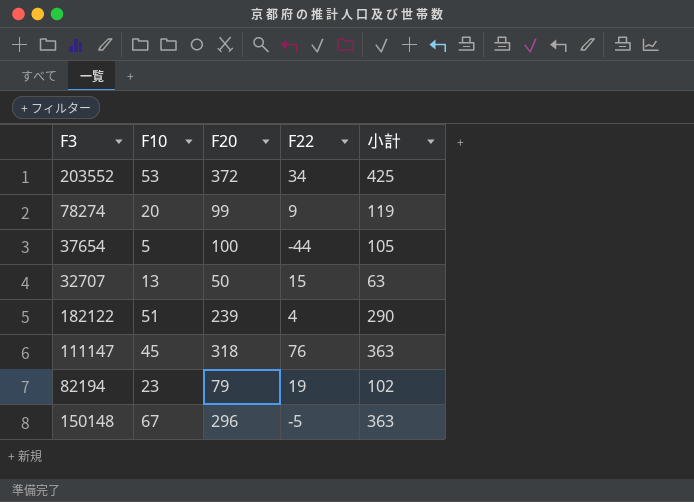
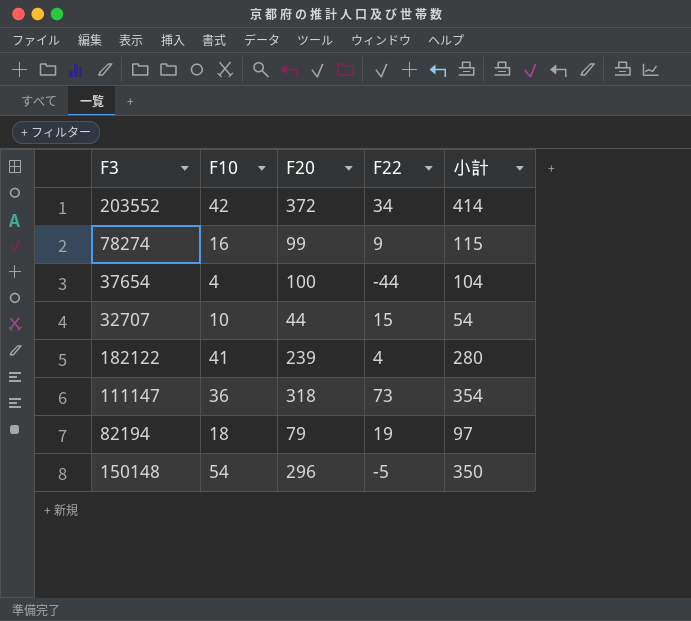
203552 | F10: 53 -> 42
203552 | 小計: 425 -> 414
78274 | F10: 20 -> 16
78274 | 小計: 119 -> 115
37654 | F10: 5 -> 4
37654 | 小計: 105 -> 104
32707 | F10: 13 -> 10
32707 | F20: 50 -> 44
32707 | 小計: 63 -> 54
182122 | F10: 51 -> 41
182122 | 小計: 290 -> 280
111147 | F10: 45 -> 36
111147 | F22: 76 -> 73
111147 | 小計: 363 -> 354
82194 | F10: 23 -> 18
82194 | 小計: 102 -> 97
150148 | F10: 67 -> 54
150148 | 小計: 363 -> 350

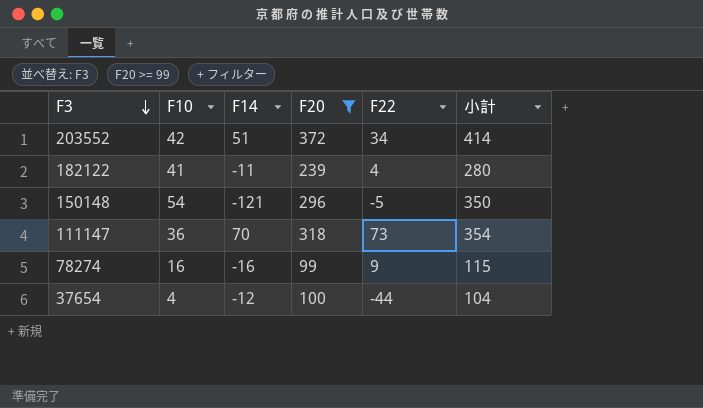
filter: none -> F20 >= 99
row order: none -> F3 descending
column F14 | position: none -> 3

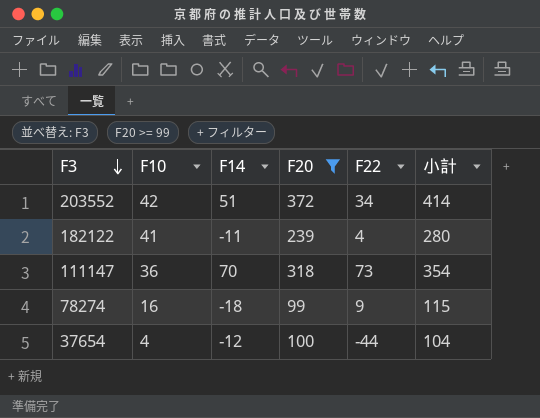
row 150148: 54 | -121 | 296 | -5 | 350 -> none
78274 | F14: -16 -> -18

